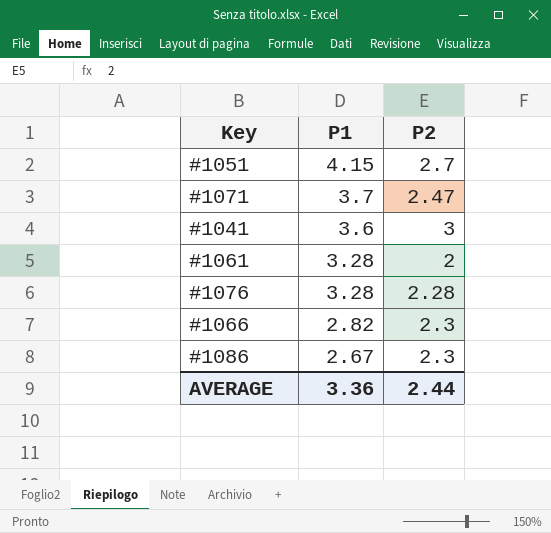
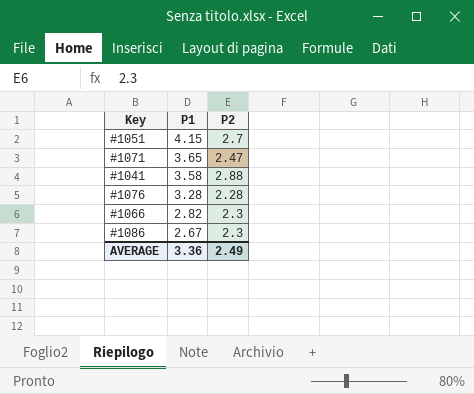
row #1061: 3.28 | 2 -> none
#1071 | P1: 3.7 -> 3.65
#1041 | P1: 3.6 -> 3.58
#1041 | P2: 3 -> 2.88
AVERAGE | P2: 2.44 -> 2.49

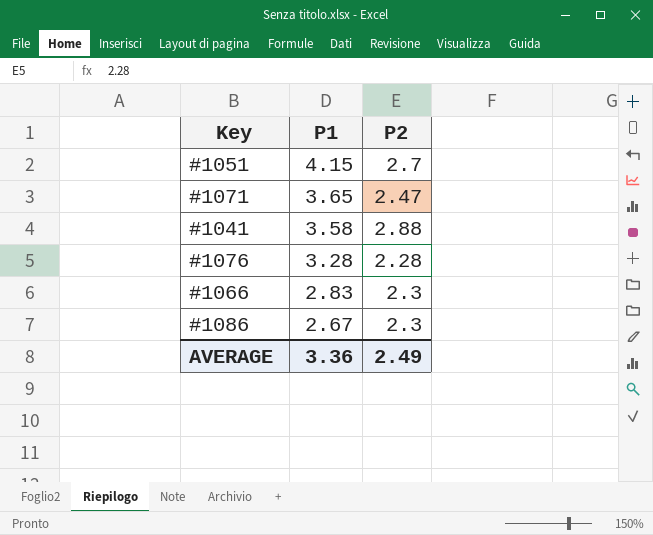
#1066 | P1: 2.82 -> 2.83

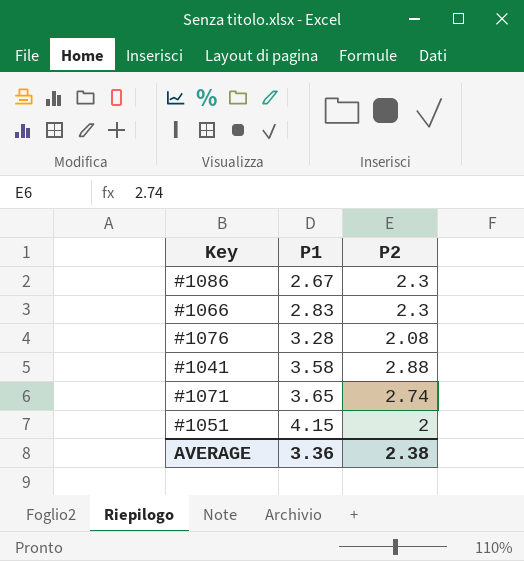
row order: P1 descending -> P1 ascending
#1076 | P2: 2.28 -> 2.08
#1071 | P2: 2.47 -> 2.74
#1051 | P2: 2.7 -> 2
AVERAGE | P2: 2.49 -> 2.38

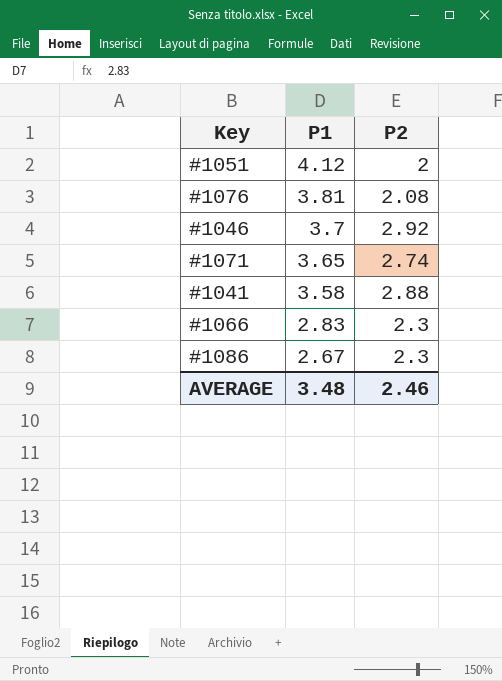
row order: P1 ascending -> P1 descending
#1051 | P1: 4.15 -> 4.12
#1076 | P1: 3.28 -> 3.81
row #1046: none -> 3.7 | 2.92
AVERAGE | P1: 3.36 -> 3.48
AVERAGE | P2: 2.38 -> 2.46

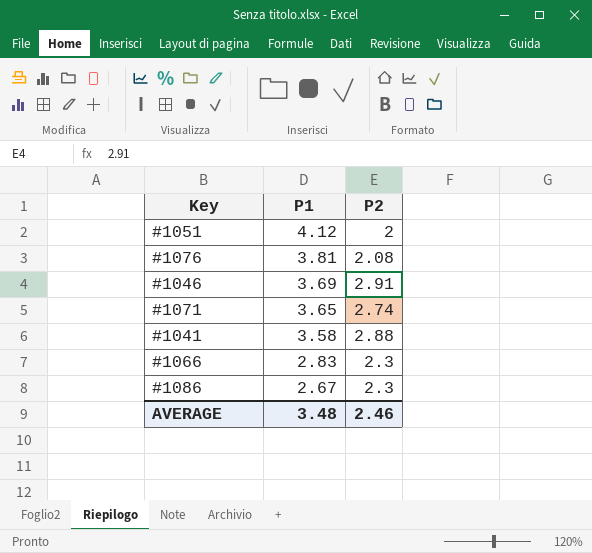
#1046 | P1: 3.7 -> 3.69
#1046 | P2: 2.92 -> 2.91

